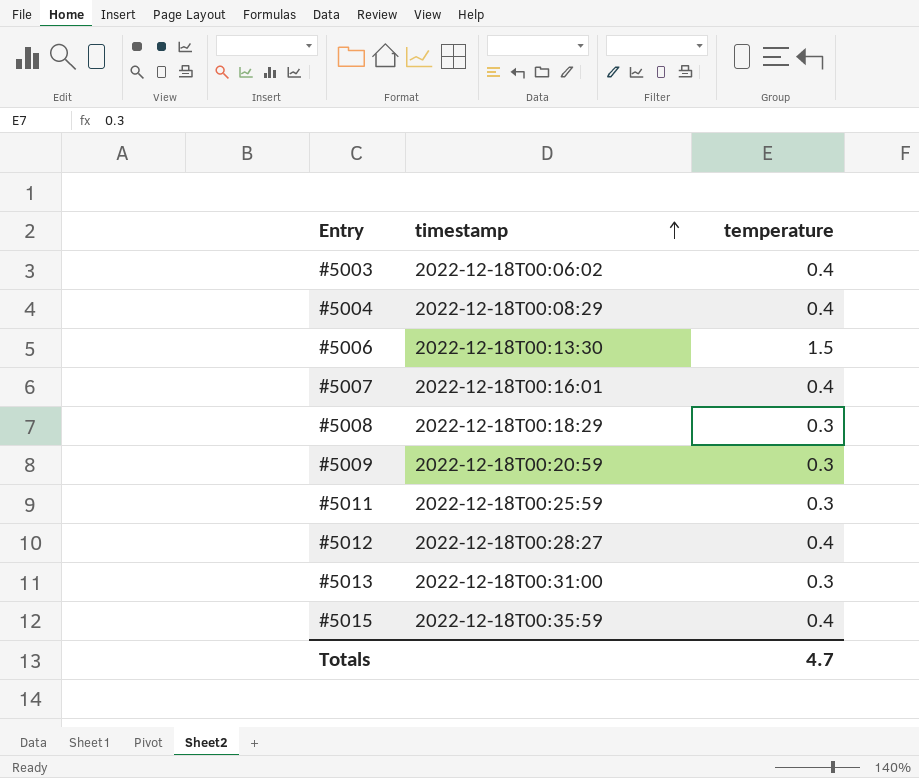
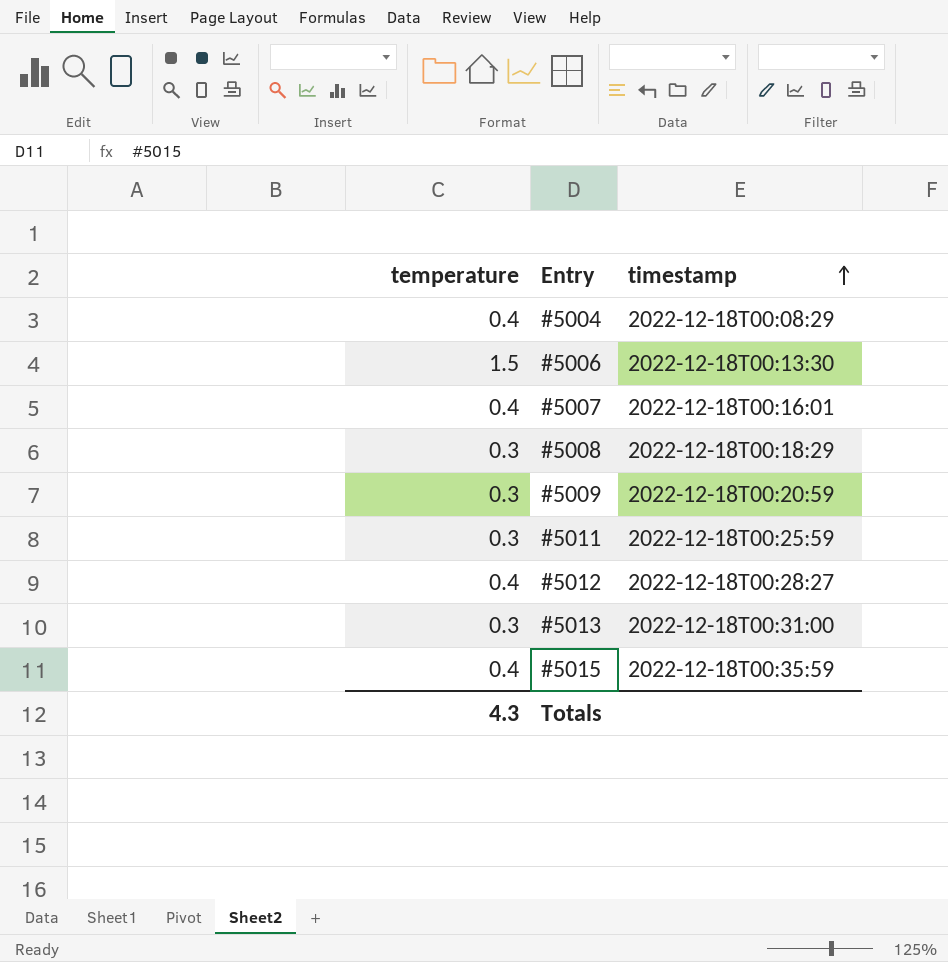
column temperature | position: 3 -> 1
row #5003: 2022-12-18T00:06:02 | 0.4 -> none
Totals | temperature: 4.7 -> 4.3

